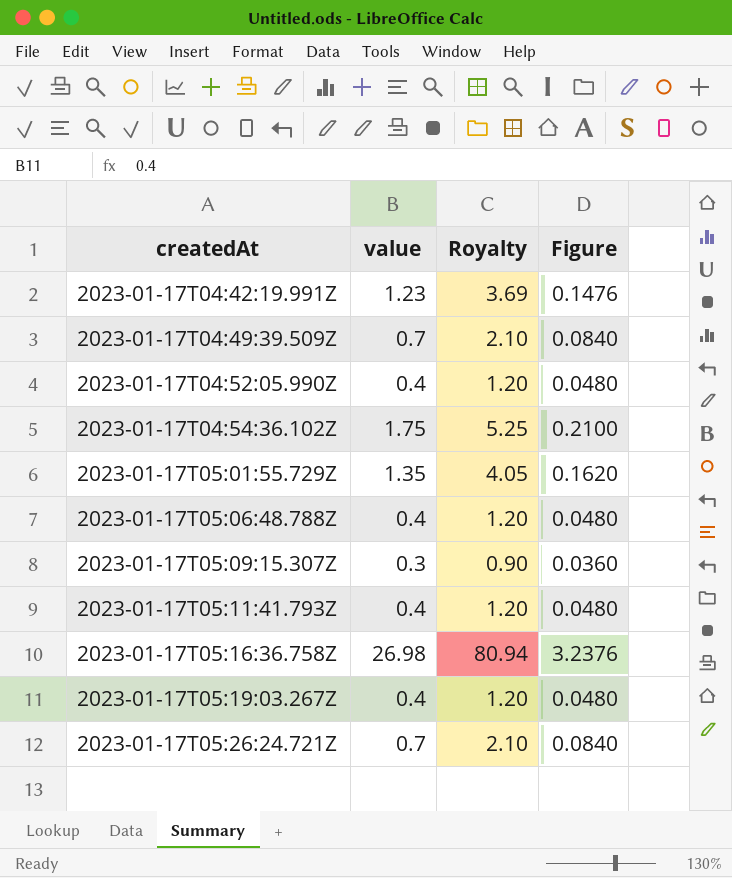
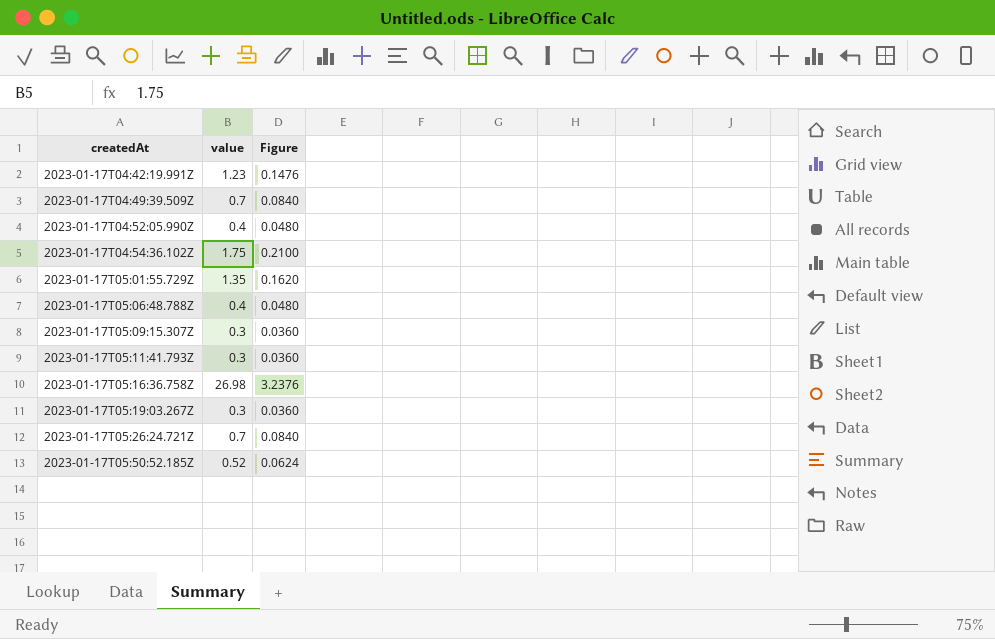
column Royalty | formula: [value] * 3 -> none
2023-01-17T05:11:41.793Z | value: 0.4 -> 0.3
2023-01-17T05:11:41.793Z | Figure: 0.0480 -> 0.0360
2023-01-17T05:19:03.267Z | value: 0.4 -> 0.3
2023-01-17T05:19:03.267Z | Figure: 0.0480 -> 0.0360
row 2023-01-17T05:50:52.185Z: none -> 0.52 | 0.0624

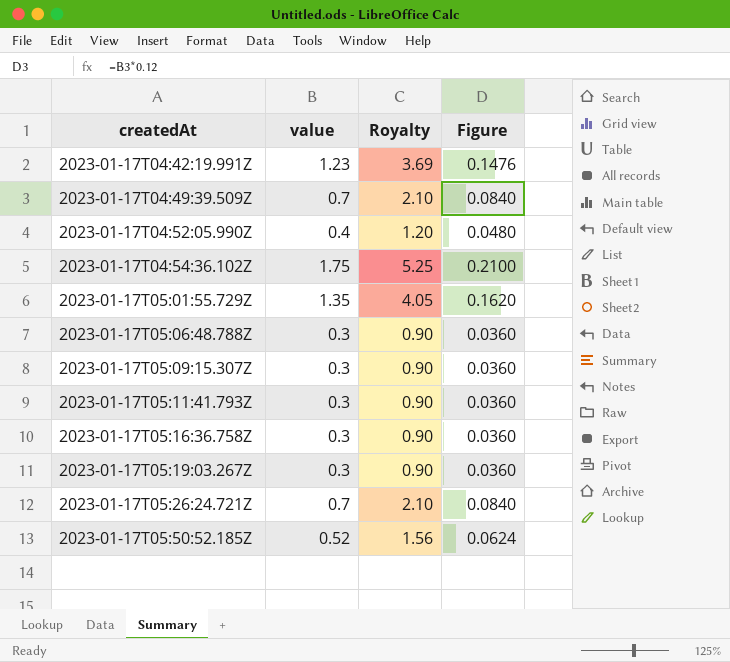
column Royalty | formula: none -> [value] * 3
2023-01-17T05:06:48.788Z | value: 0.4 -> 0.3
2023-01-17T05:06:48.788Z | Figure: 0.0480 -> 0.0360
2023-01-17T05:16:36.758Z | value: 26.98 -> 0.3
2023-01-17T05:16:36.758Z | Figure: 3.2376 -> 0.0360

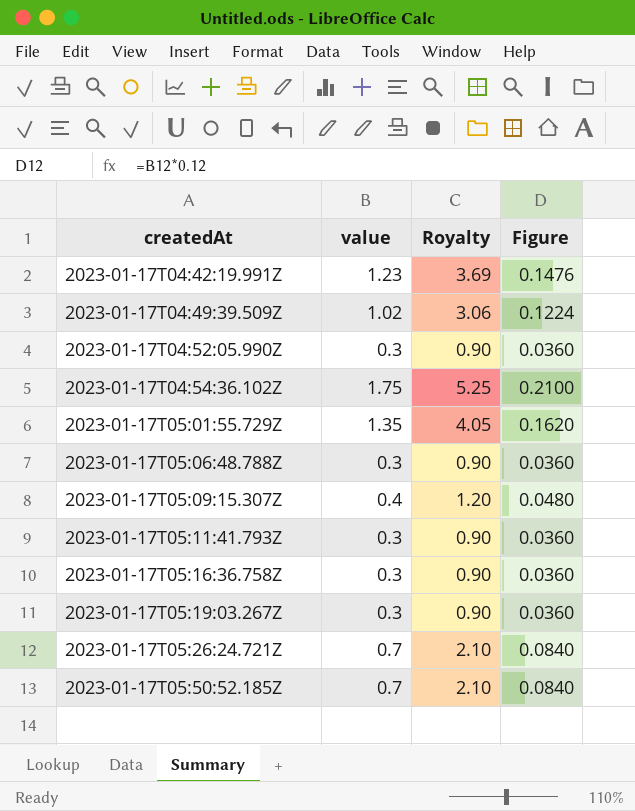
2023-01-17T04:49:39.509Z | value: 0.7 -> 1.02
2023-01-17T04:49:39.509Z | Royalty: 2.10 -> 3.06
2023-01-17T04:49:39.509Z | Figure: 0.0840 -> 0.1224
2023-01-17T04:52:05.990Z | value: 0.4 -> 0.3
2023-01-17T04:52:05.990Z | Royalty: 1.20 -> 0.90
2023-01-17T04:52:05.990Z | Figure: 0.0480 -> 0.0360
2023-01-17T05:09:15.307Z | value: 0.3 -> 0.4
2023-01-17T05:09:15.307Z | Royalty: 0.90 -> 1.20
2023-01-17T05:09:15.307Z | Figure: 0.0360 -> 0.0480
2023-01-17T05:50:52.185Z | value: 0.52 -> 0.7
2023-01-17T05:50:52.185Z | Royalty: 1.56 -> 2.10
2023-01-17T05:50:52.185Z | Figure: 0.0624 -> 0.0840

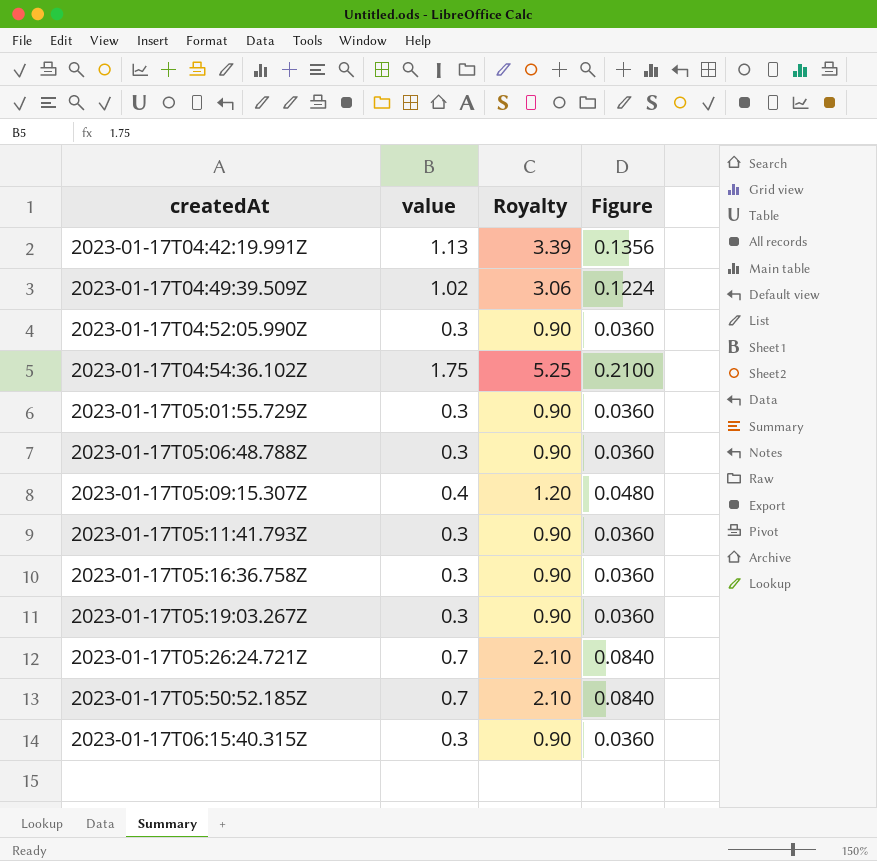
2023-01-17T04:42:19.991Z | value: 1.23 -> 1.13
2023-01-17T04:42:19.991Z | Royalty: 3.69 -> 3.39
2023-01-17T04:42:19.991Z | Figure: 0.1476 -> 0.1356
2023-01-17T05:01:55.729Z | value: 1.35 -> 0.3
2023-01-17T05:01:55.729Z | Royalty: 4.05 -> 0.90
2023-01-17T05:01:55.729Z | Figure: 0.1620 -> 0.0360
row 2023-01-17T06:15:40.315Z: none -> 0.3 | 0.90 | 0.0360

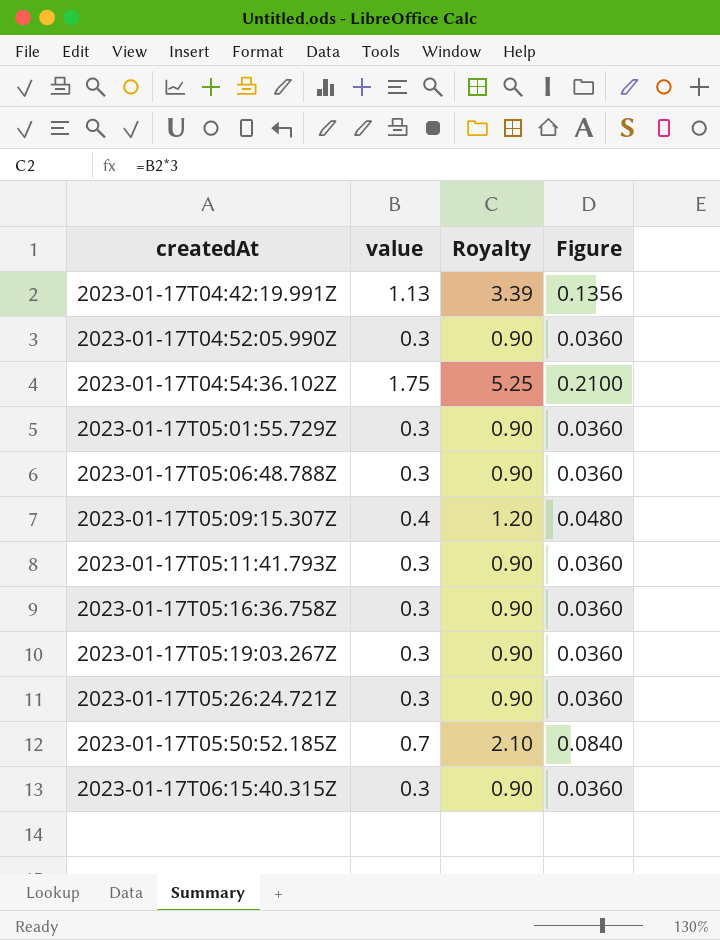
row 2023-01-17T04:49:39.509Z: 1.02 | 3.06 | 0.1224 -> none
2023-01-17T05:26:24.721Z | value: 0.7 -> 0.3
2023-01-17T05:26:24.721Z | Royalty: 2.10 -> 0.90
2023-01-17T05:26:24.721Z | Figure: 0.0840 -> 0.0360

